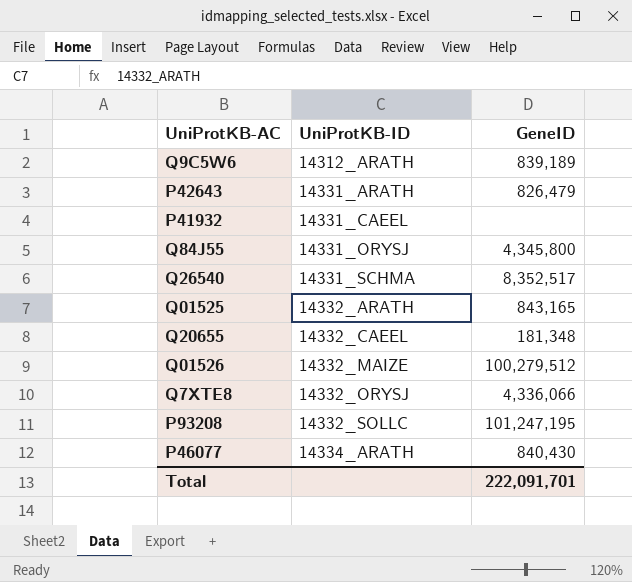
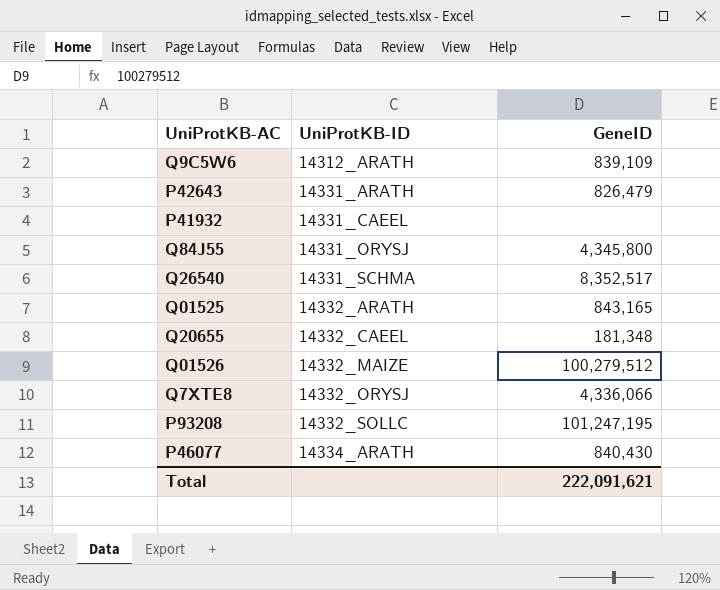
Q9C5W6 | GeneID: 839,189 -> 839,109
Total | GeneID: 222,091,701 -> 222,091,621

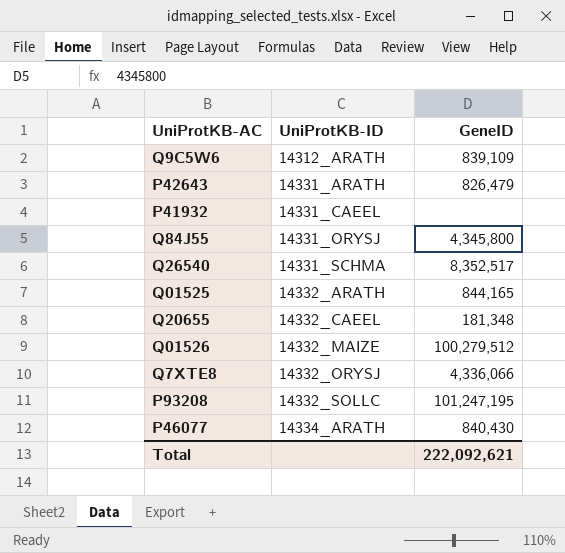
Q01525 | GeneID: 843,165 -> 844,165
Total | GeneID: 222,091,621 -> 222,092,621

